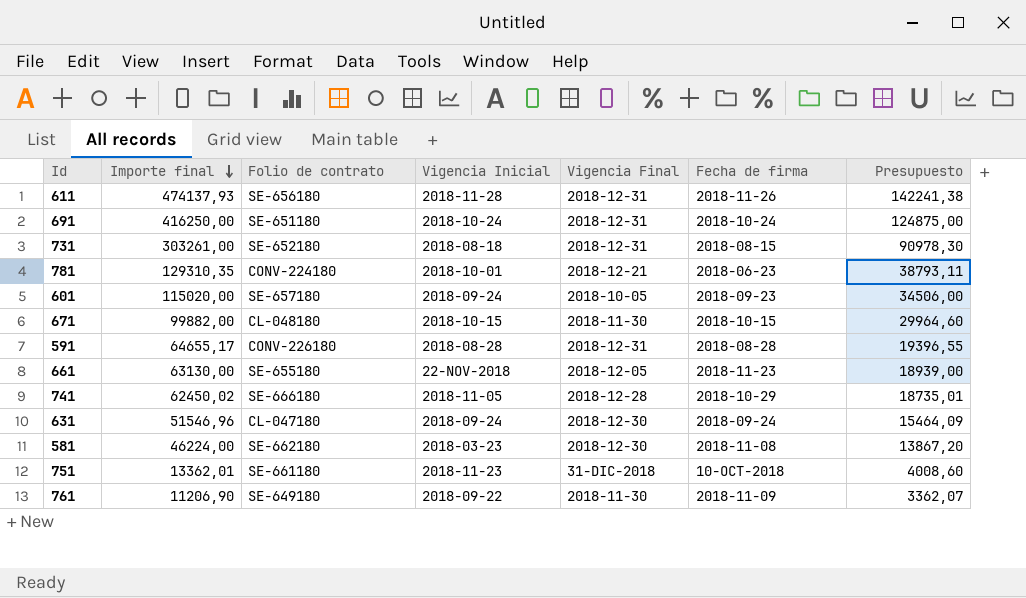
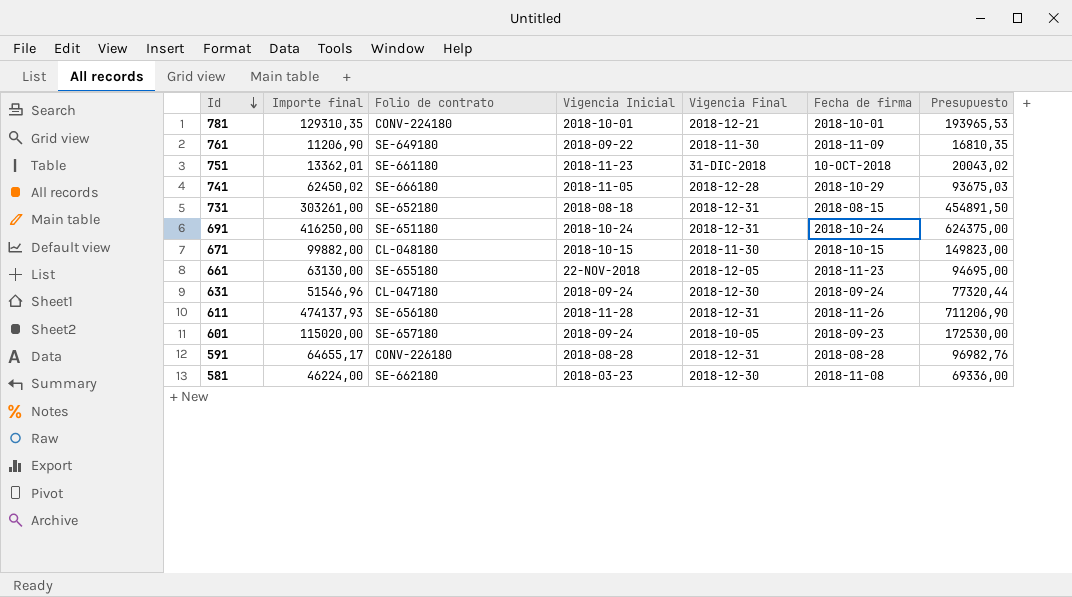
row order: Importe final descending -> Id descending
column Presupuesto | formula: [Importe final] * 0,3 -> [Importe final] * 1,5
781 | Fecha de firma: 2018-06-23 -> 2018-10-01

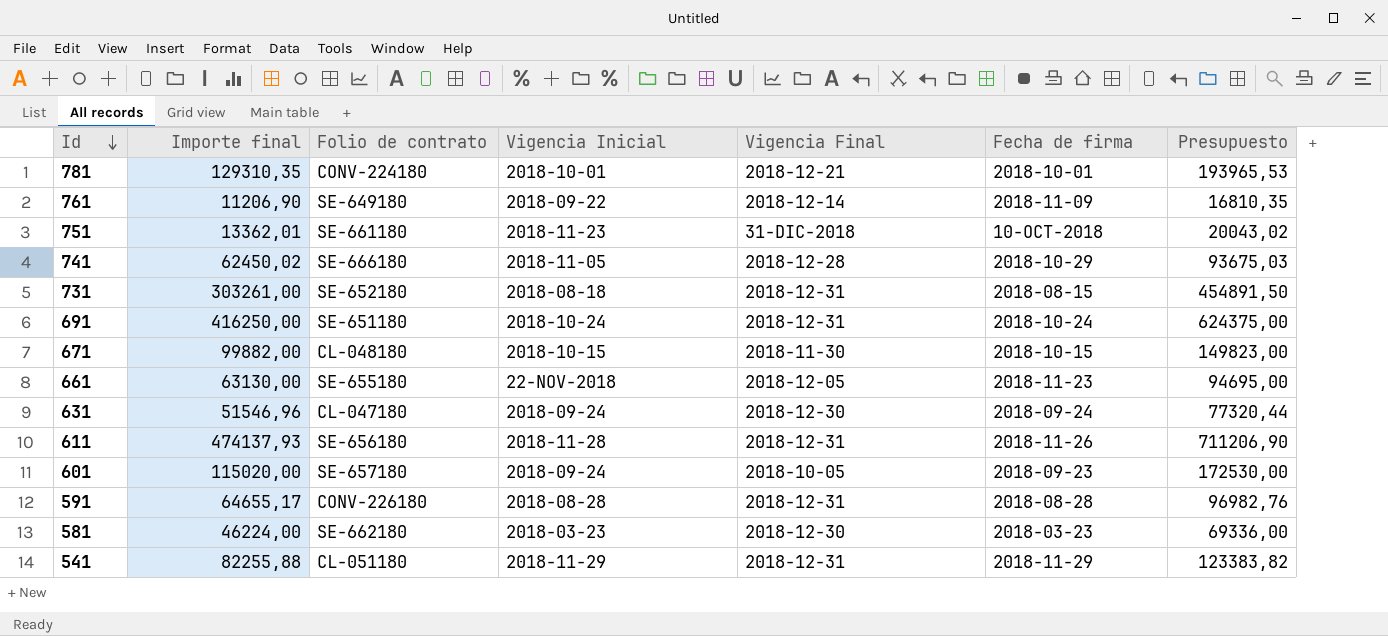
761 | Vigencia Final: 2018-11-30 -> 2018-12-14
581 | Fecha de firma: 2018-11-08 -> 2018-03-23
row 541: none -> 82255,88 | CL-051180 | 2018-11-29 | 2018-12-31 | 2018-11-29 | 123383,82

